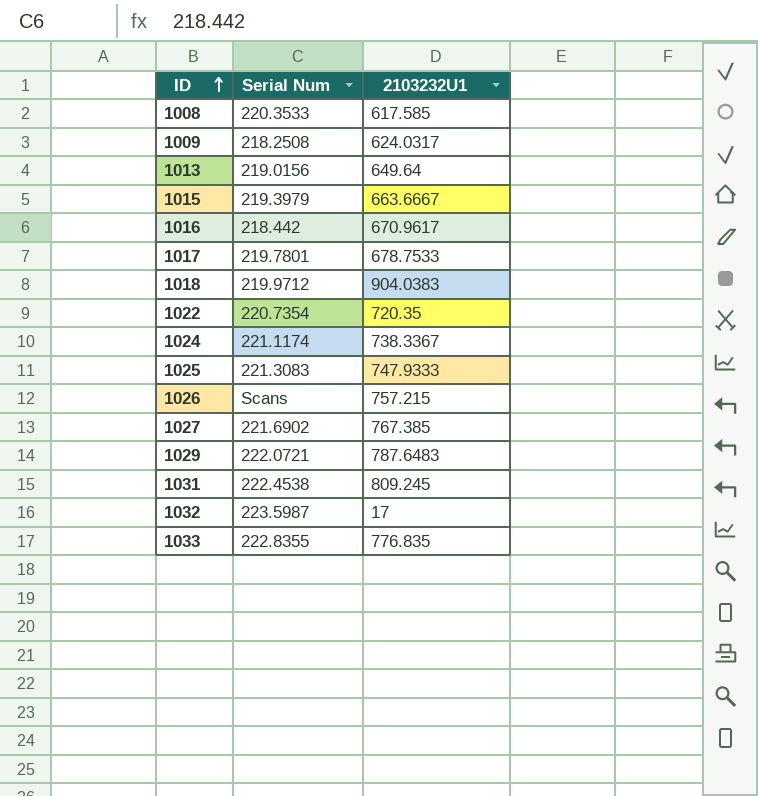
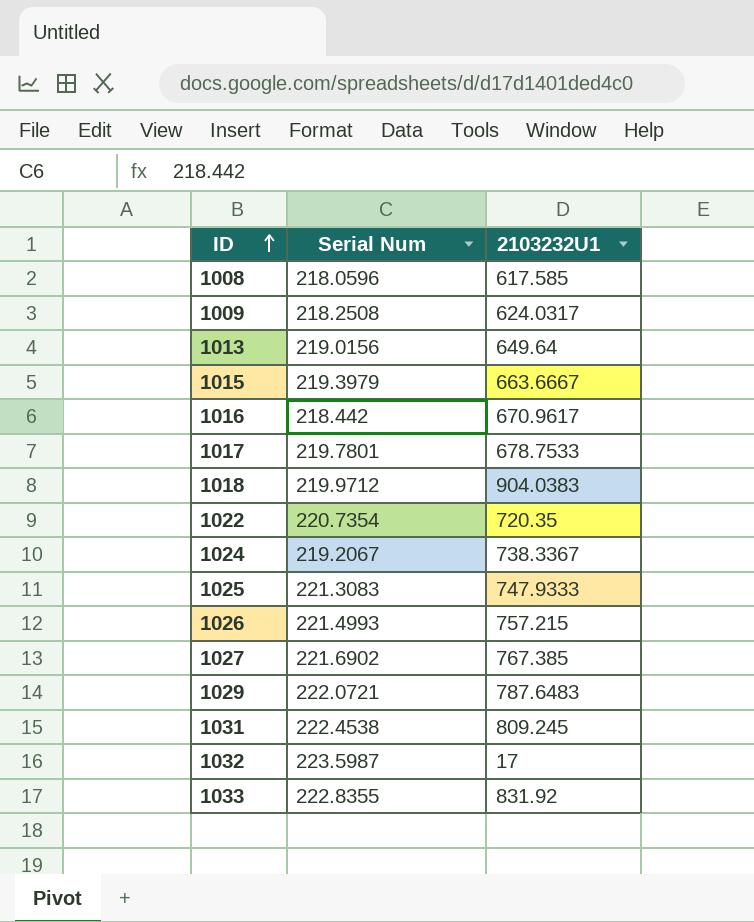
1008 | Serial Num: 220.3533 -> 218.0596
1024 | Serial Num: 221.1174 -> 219.2067
1026 | Serial Num: Scans -> 221.4993
1033 | 2103232U1: 776.835 -> 831.92

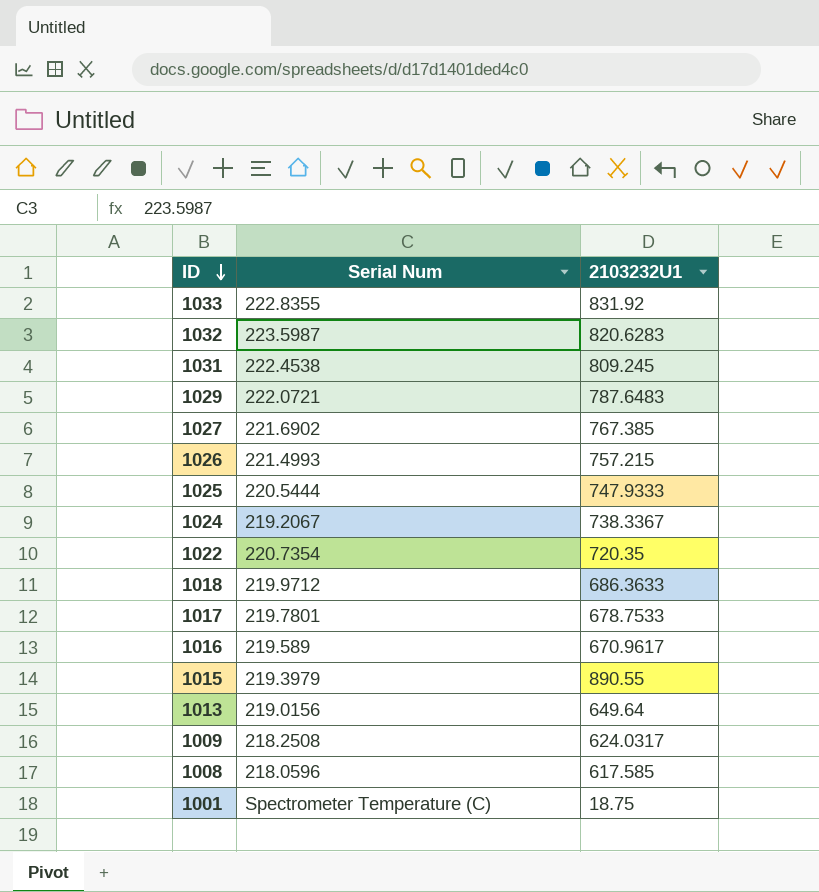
row order: ID ascending -> ID descending
1032 | 2103232U1: 17 -> 820.6283
1025 | Serial Num: 221.3083 -> 220.5444
1018 | 2103232U1: 904.0383 -> 686.3633
1016 | Serial Num: 218.442 -> 219.589
1015 | 2103232U1: 663.6667 -> 890.55
row 1001: none -> Spectrometer Temperature (C) | 18.75

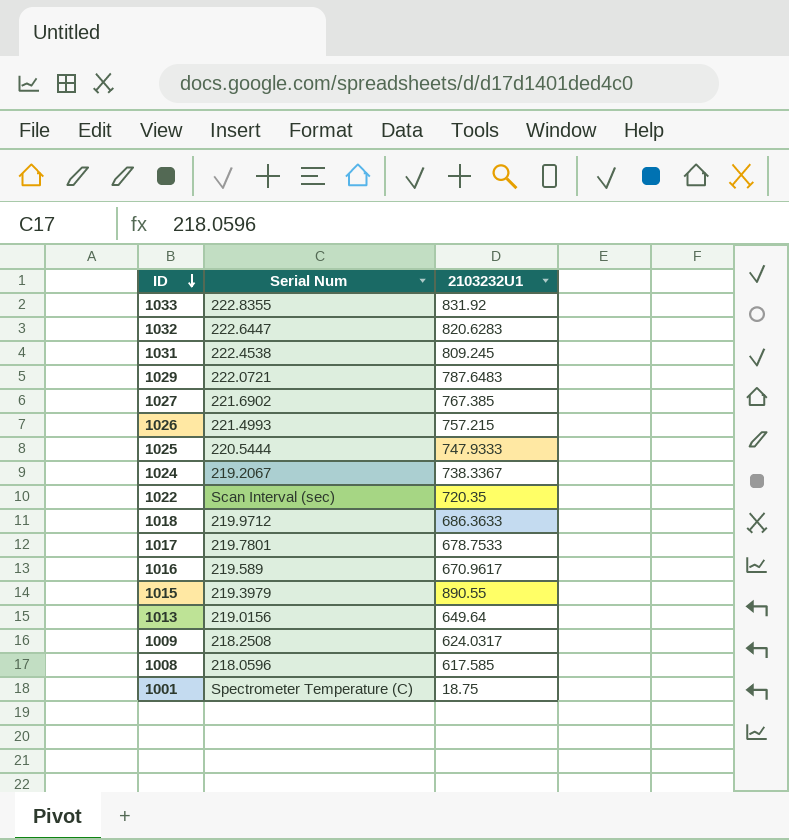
1032 | Serial Num: 223.5987 -> 222.6447
1022 | Serial Num: 220.7354 -> Scan Interval (sec)

